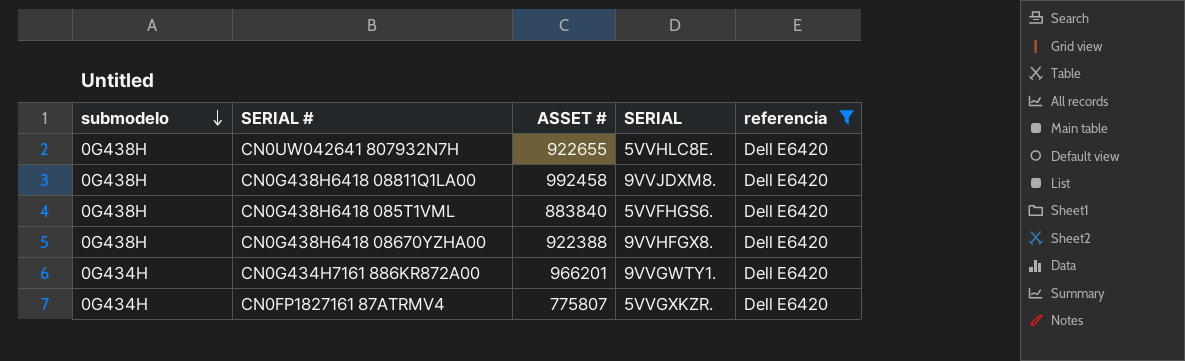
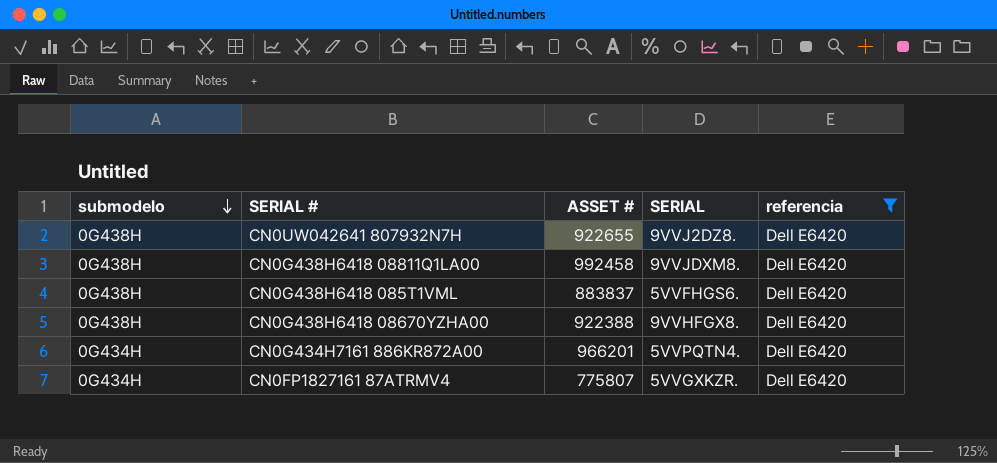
CN0UW042641 807932N7H | SERIAL: 5VVHLC8E. -> 9VVJ2DZ8.
CN0G438H6418 085T1VML | ASSET #: 883840 -> 883837
CN0G434H7161 886KR872A00 | SERIAL: 9VVGWTY1. -> 5VVPQTN4.

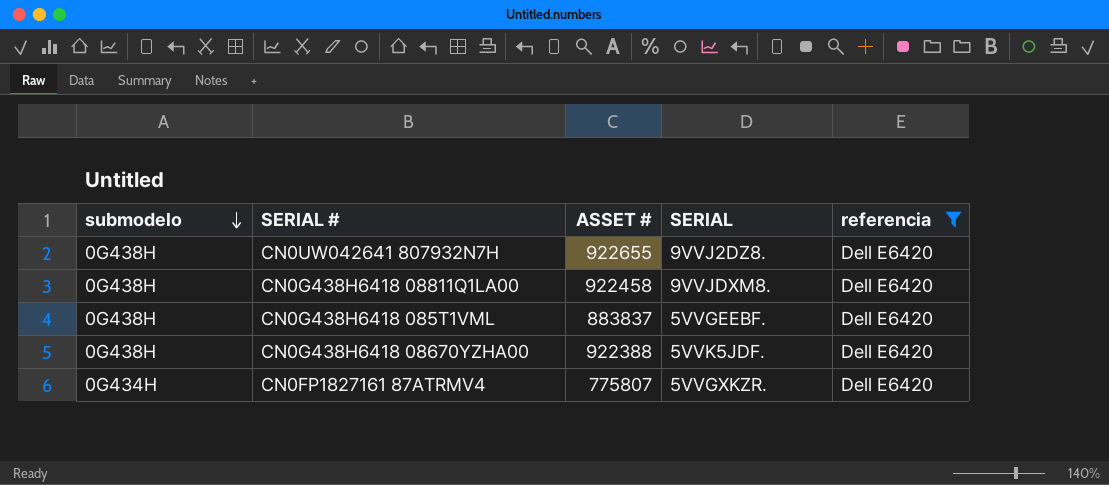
row CN0G434H7161 886KR872A00: 0G434H | 966201 | 5VVPQTN4. | Dell E6420 -> none
CN0G438H6418 08811Q1LA00 | ASSET #: 992458 -> 922458
CN0G438H6418 085T1VML | SERIAL: 5VVFHGS6. -> 5VVGEEBF.
CN0G438H6418 08670YZHA00 | SERIAL: 9VVHFGX8. -> 5VVK5JDF.

